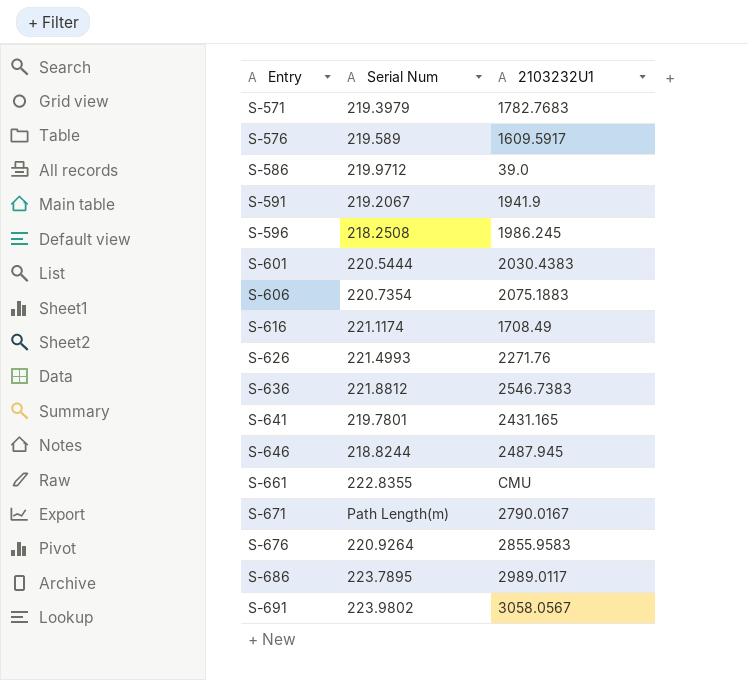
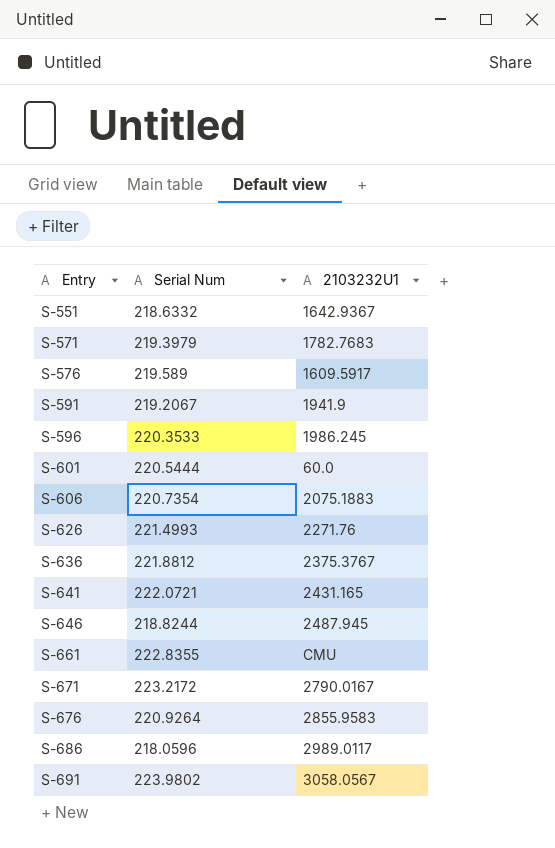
row S-586: 219.9712 | 39.0 -> none
row S-616: 221.1174 | 1708.49 -> none
row S-551: none -> 218.6332 | 1642.9367
S-596 | Serial Num: 218.2508 -> 220.3533
S-601 | 2103232U1: 2030.4383 -> 60.0
S-636 | 2103232U1: 2546.7383 -> 2375.3767
S-641 | Serial Num: 219.7801 -> 222.0721
S-671 | Serial Num: Path Length(m) -> 223.2172
S-686 | Serial Num: 223.7895 -> 218.0596

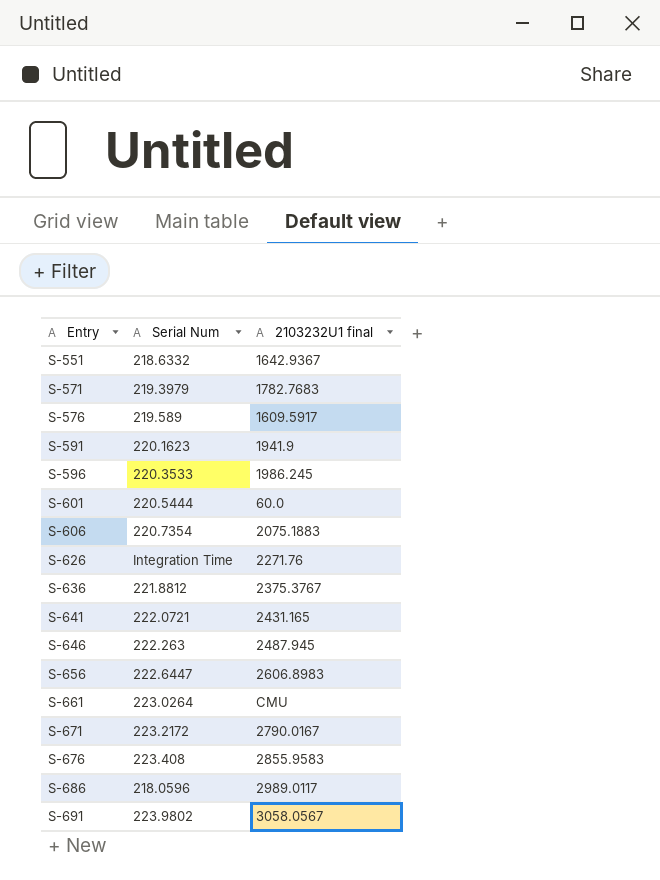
column name: 2103232U1 -> 2103232U1 final
S-591 | Serial Num: 219.2067 -> 220.1623
S-626 | Serial Num: 221.4993 -> Integration Time
S-646 | Serial Num: 218.8244 -> 222.263
row S-656: none -> 222.6447 | 2606.8983
S-661 | Serial Num: 222.8355 -> 223.0264
S-676 | Serial Num: 220.9264 -> 223.408

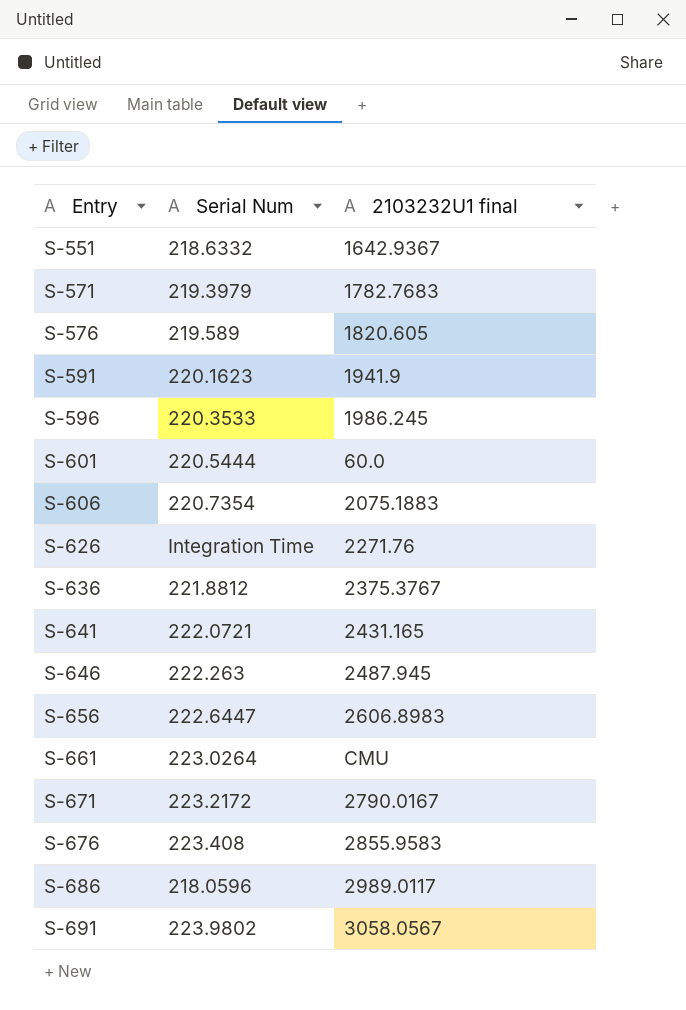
S-576 | 2103232U1 final: 1609.5917 -> 1820.605

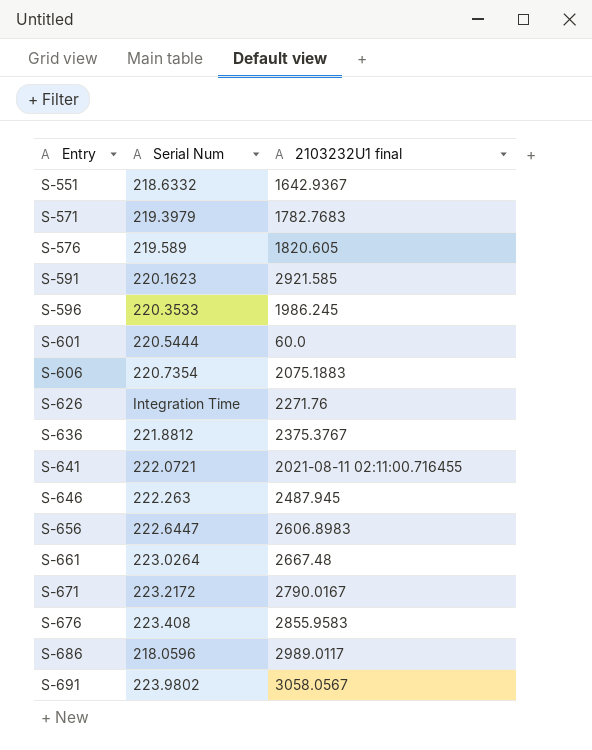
S-591 | 2103232U1 final: 1941.9 -> 2921.585
S-641 | 2103232U1 final: 2431.165 -> 2021-08-11 02:11:00.716455
S-661 | 2103232U1 final: CMU -> 2667.48

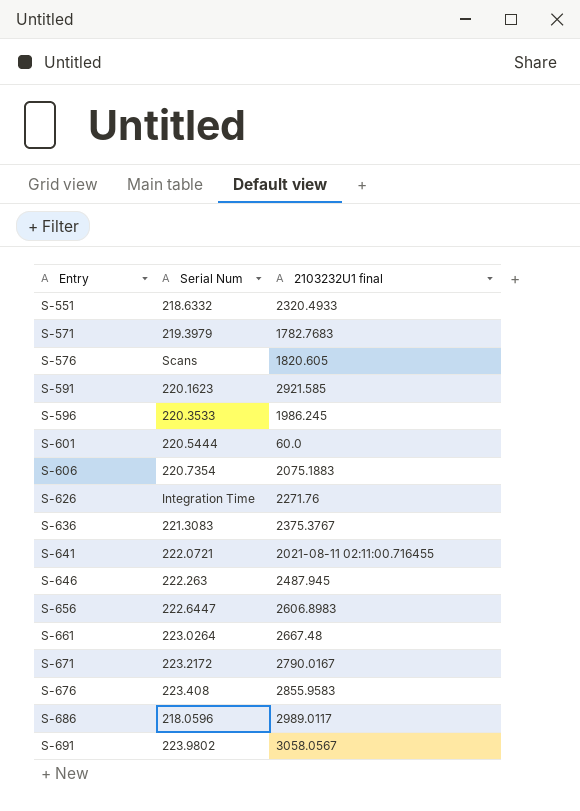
S-551 | 2103232U1 final: 1642.9367 -> 2320.4933
S-576 | Serial Num: 219.589 -> Scans
S-636 | Serial Num: 221.8812 -> 221.3083

